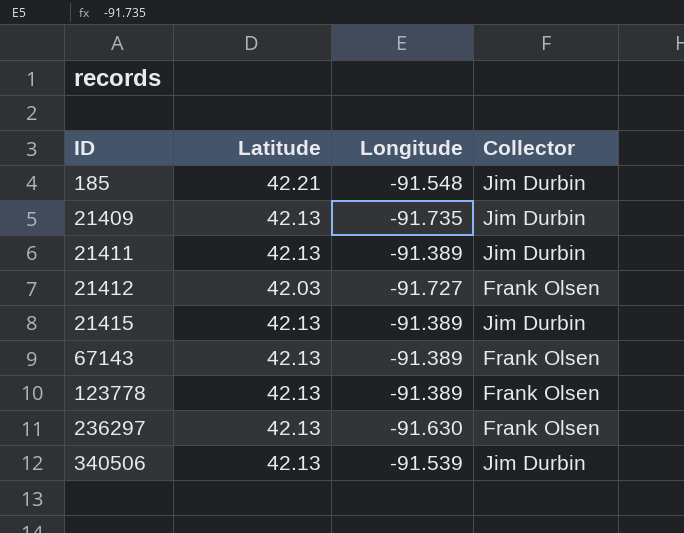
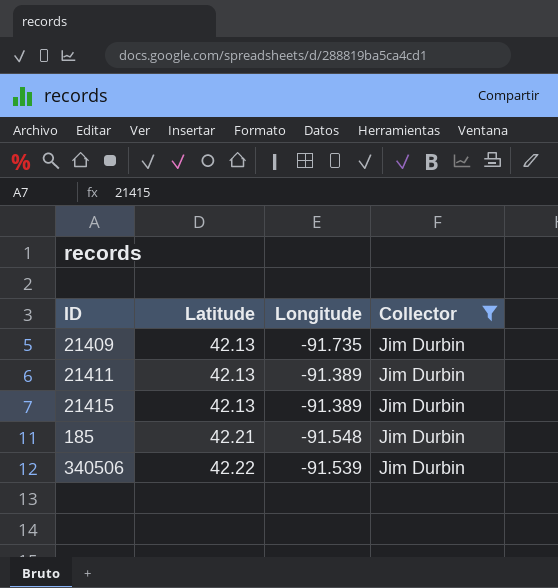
filter: none -> Collector = Jim Durbin
row order: ID ascending -> Latitude ascending
340506 | Latitude: 42.13 -> 42.22

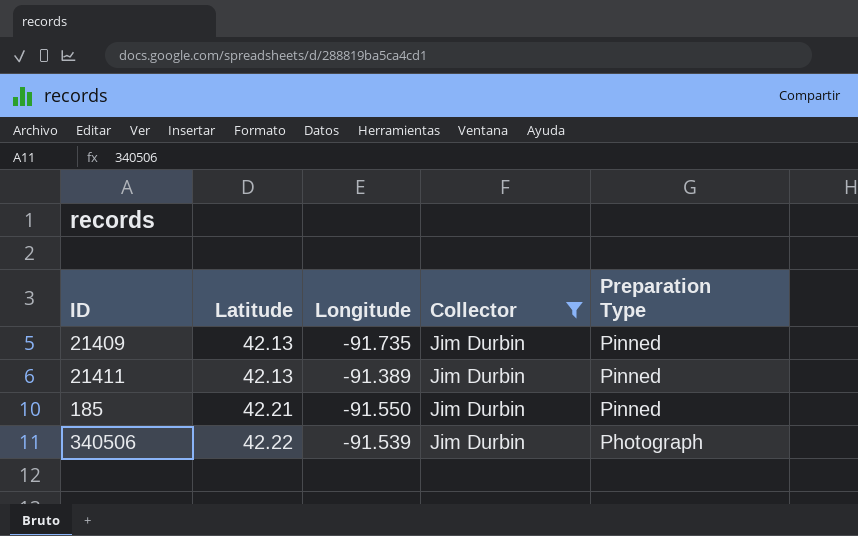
column Preparation Type | position: none -> 5
row 21415: 42.13 | -91.389 | Jim Durbin -> none
185 | Longitude: -91.548 -> -91.550

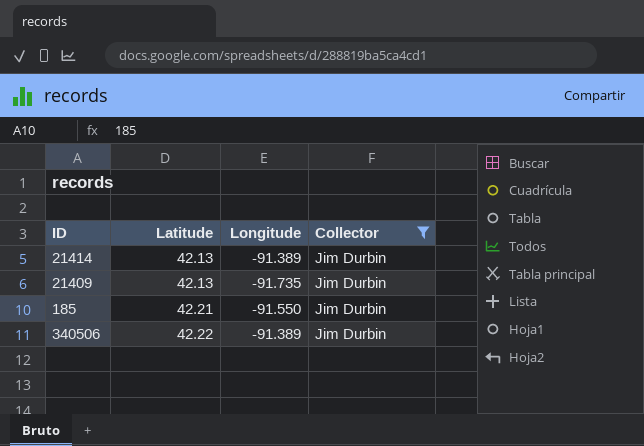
column Preparation Type | position: 5 -> none
row 21411: 42.13 | -91.389 | Jim Durbin | Pinned -> none
row 21414: none -> 42.13 | -91.389 | Jim Durbin
340506 | Longitude: -91.539 -> -91.389

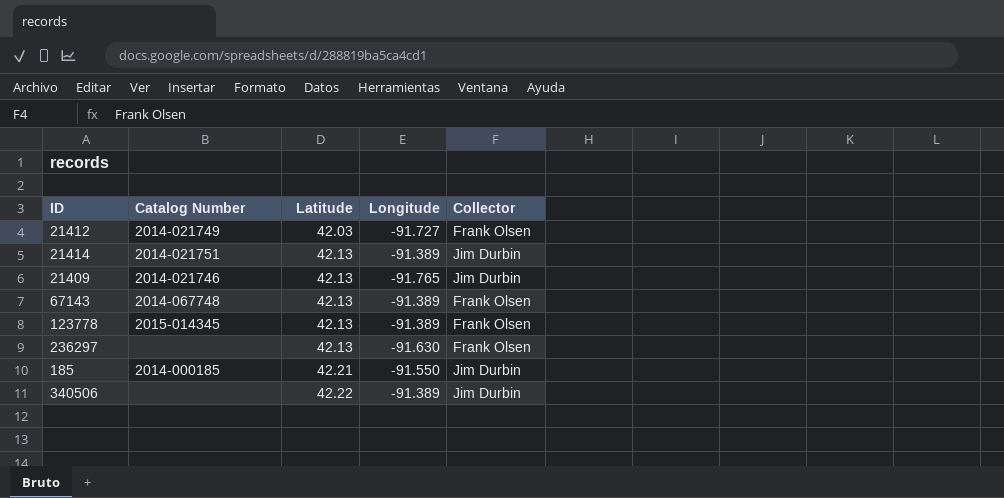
filter: Collector = Jim Durbin -> none
column Catalog Number | position: none -> 2
21409 | Longitude: -91.735 -> -91.765

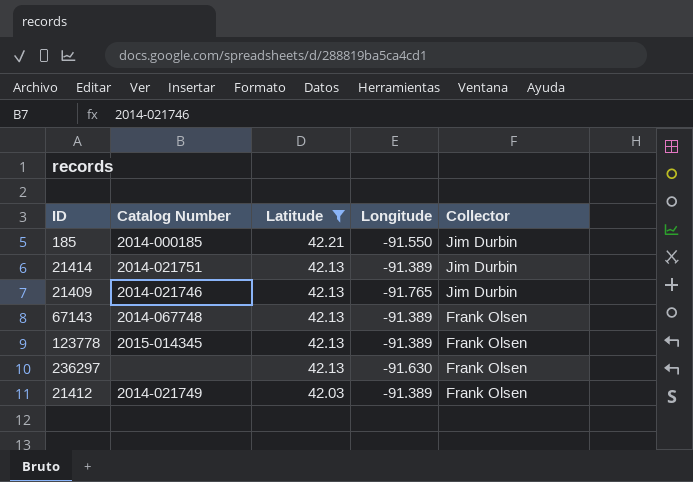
filter: none -> Latitude != 42.22
row order: Latitude ascending -> Latitude descending
21412 | Longitude: -91.727 -> -91.389

